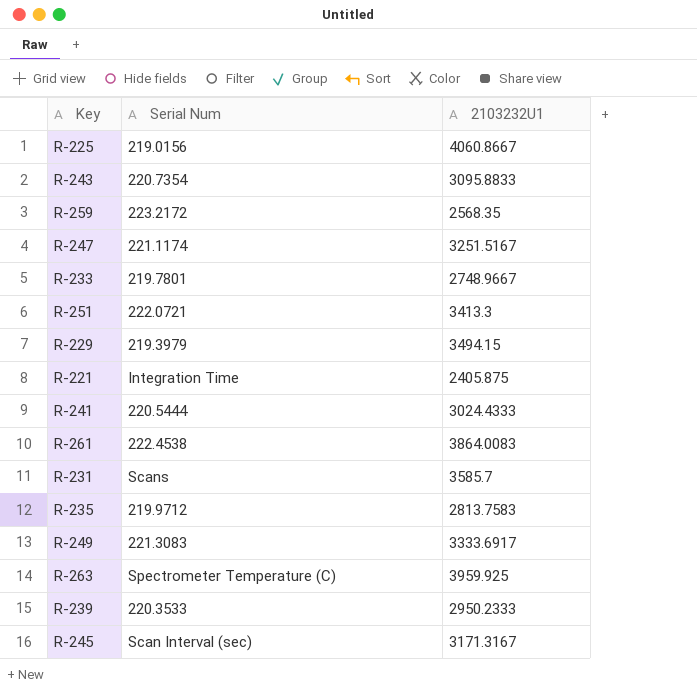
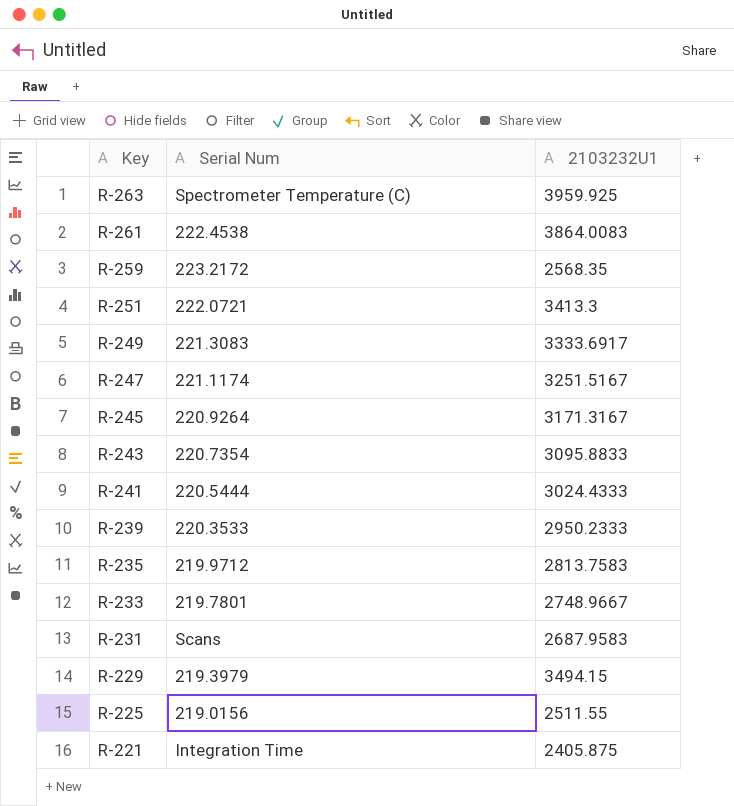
row order: none -> Key descending
R-245 | Serial Num: Scan Interval (sec) -> 220.9264
R-231 | 2103232U1: 3585.7 -> 2687.9583
R-225 | 2103232U1: 4060.8667 -> 2511.55

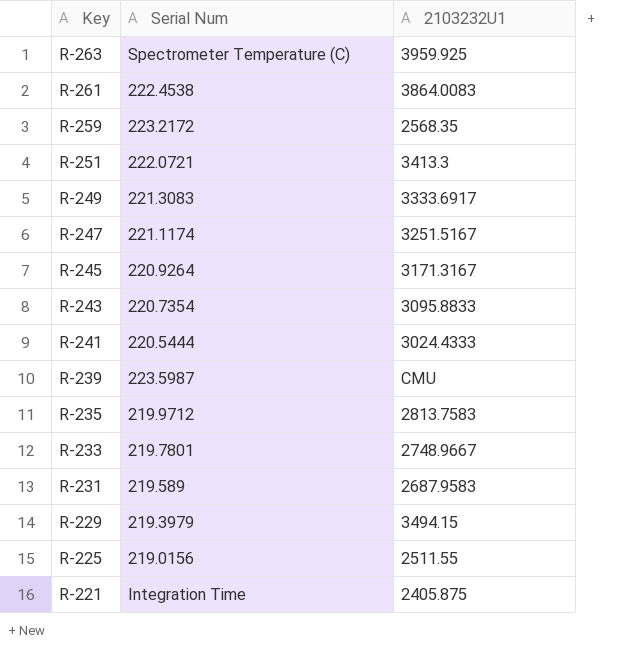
R-239 | Serial Num: 220.3533 -> 223.5987
R-239 | 2103232U1: 2950.2333 -> CMU
R-231 | Serial Num: Scans -> 219.589

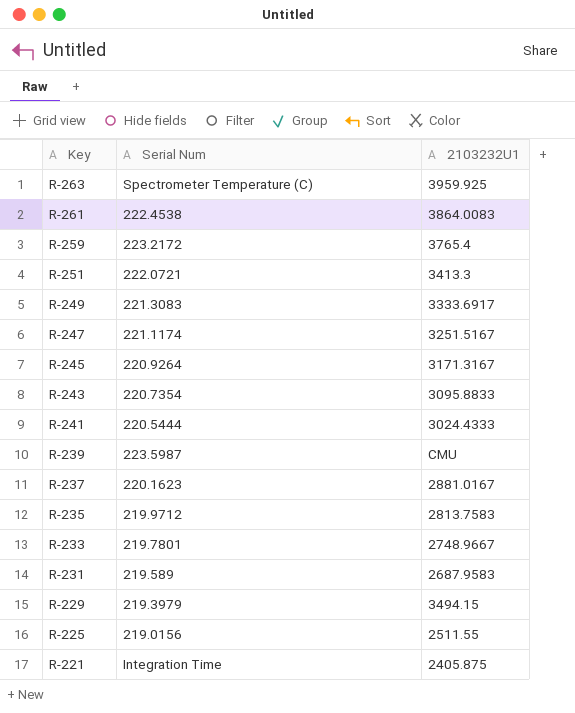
R-259 | 2103232U1: 2568.35 -> 3765.4
row R-237: none -> 220.1623 | 2881.0167

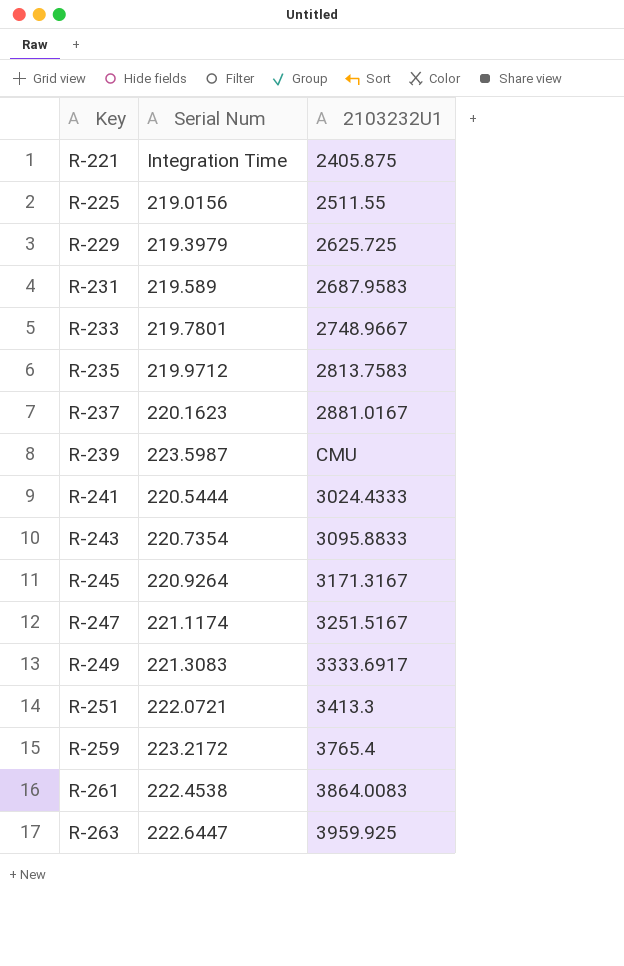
row order: Key descending -> Key ascending
R-229 | 2103232U1: 3494.15 -> 2625.725
R-263 | Serial Num: Spectrometer Temperature (C) -> 222.6447

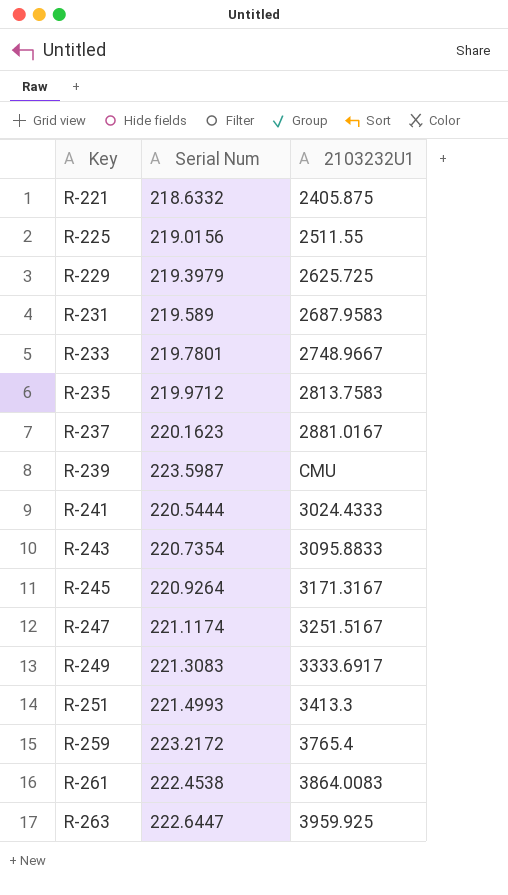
R-221 | Serial Num: Integration Time -> 218.6332
R-251 | Serial Num: 222.0721 -> 221.4993

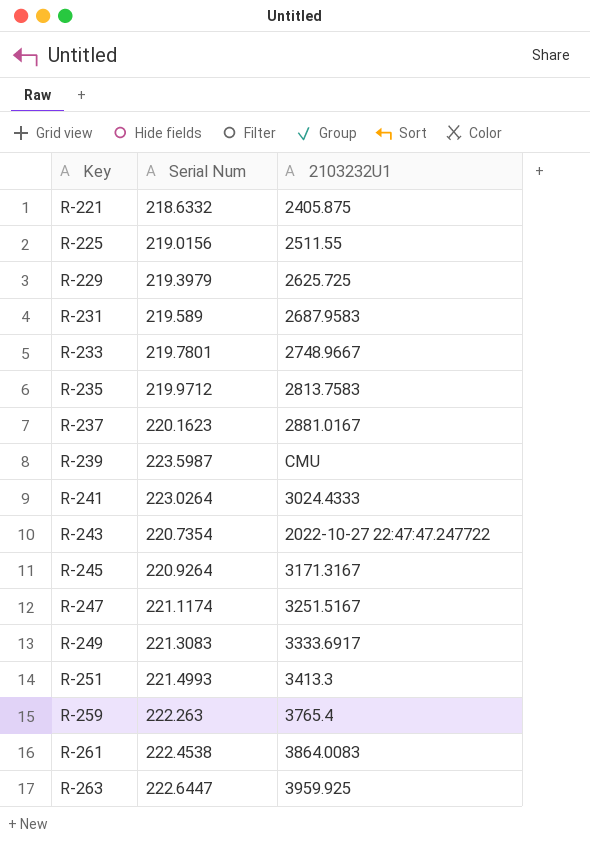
R-241 | Serial Num: 220.5444 -> 223.0264
R-243 | 2103232U1: 3095.8833 -> 2022-10-27 22:47:47.247722
R-259 | Serial Num: 223.2172 -> 222.263

